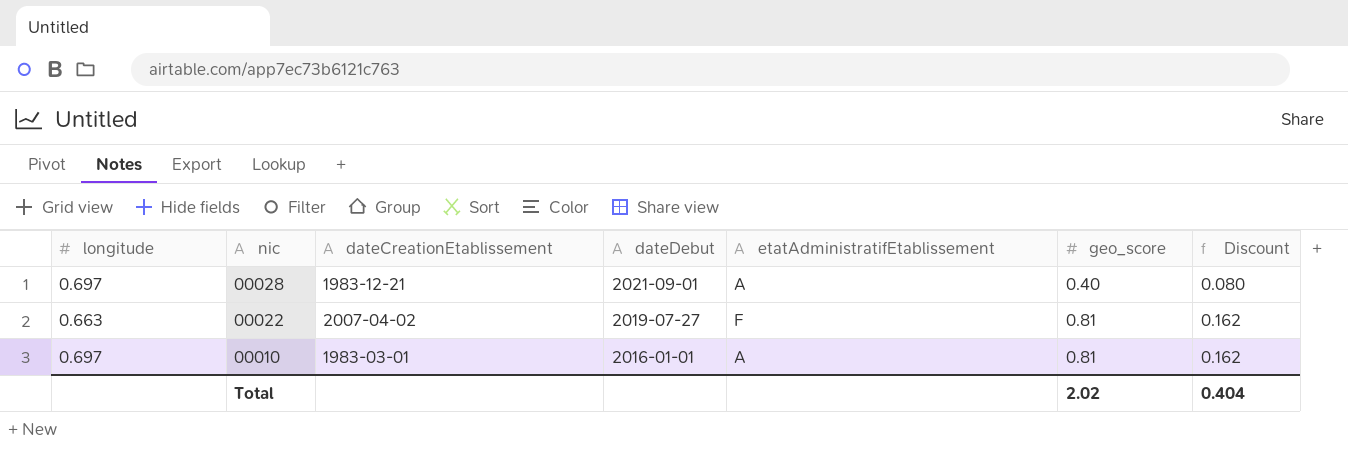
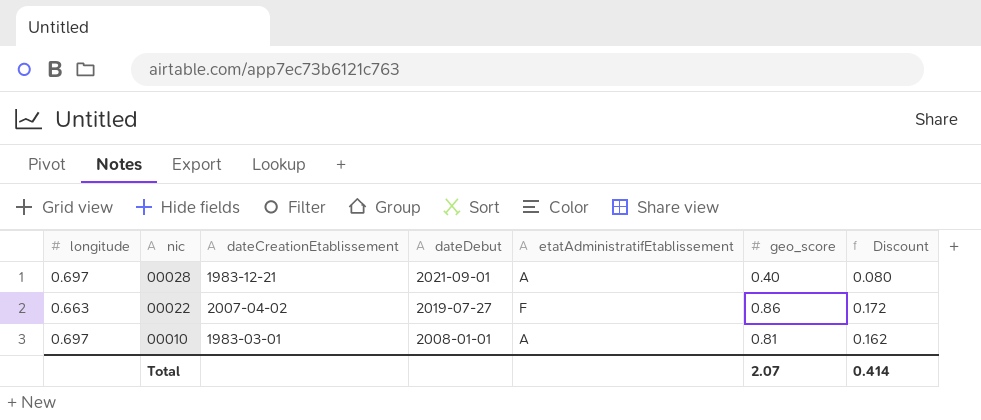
00022 | geo_score: 0.81 -> 0.86
00022 | Discount: 0.162 -> 0.172
00010 | dateDebut: 2016-01-01 -> 2008-01-01
Total | geo_score: 2.02 -> 2.07
Total | Discount: 0.404 -> 0.414

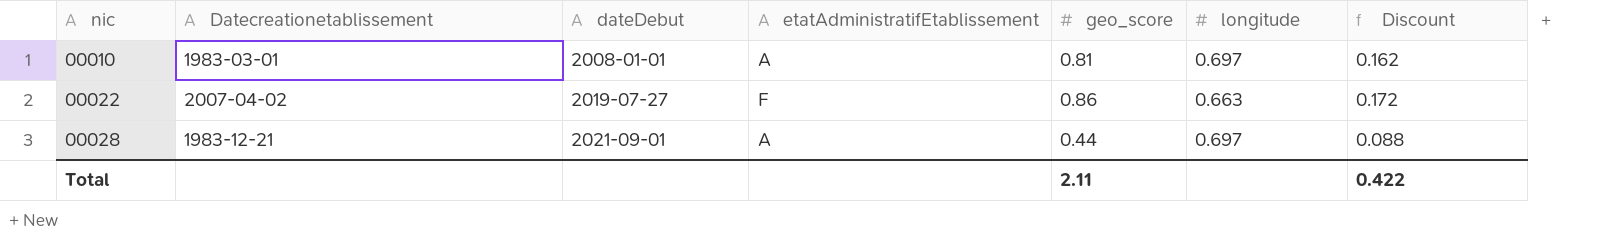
row order: nic descending -> nic ascending
column name: dateCreationEtablissement -> Datecreationetablissement
column longitude | position: 1 -> 6
00028 | geo_score: 0.40 -> 0.44
00028 | Discount: 0.080 -> 0.088
Total | geo_score: 2.07 -> 2.11
Total | Discount: 0.414 -> 0.422

